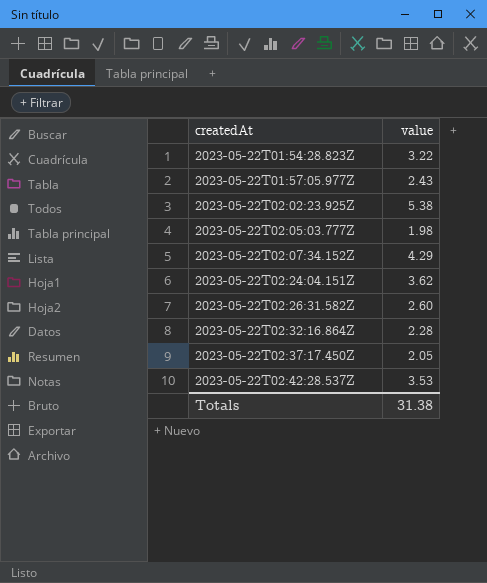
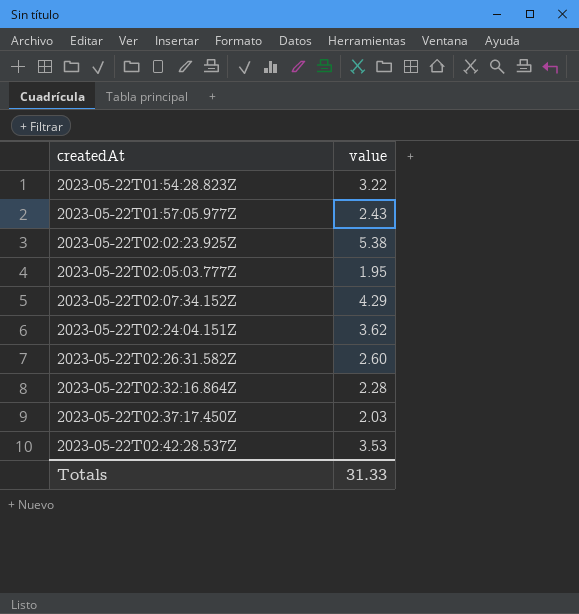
2023-05-22T02:05:03.777Z | value: 1.98 -> 1.95
2023-05-22T02:37:17.450Z | value: 2.05 -> 2.03
Totals | value: 31.38 -> 31.33

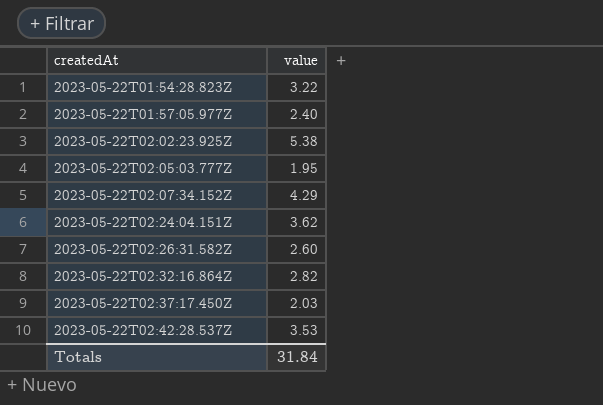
2023-05-22T01:57:05.977Z | value: 2.43 -> 2.40
2023-05-22T02:32:16.864Z | value: 2.28 -> 2.82
Totals | value: 31.33 -> 31.84

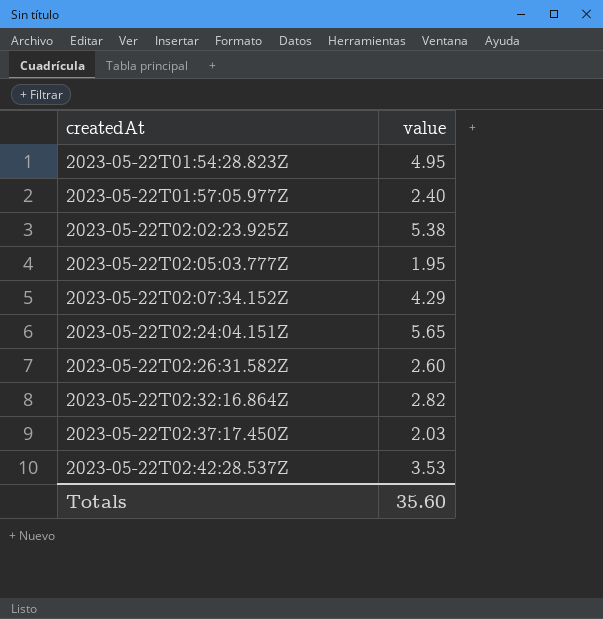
2023-05-22T01:54:28.823Z | value: 3.22 -> 4.95
2023-05-22T02:24:04.151Z | value: 3.62 -> 5.65
Totals | value: 31.84 -> 35.60

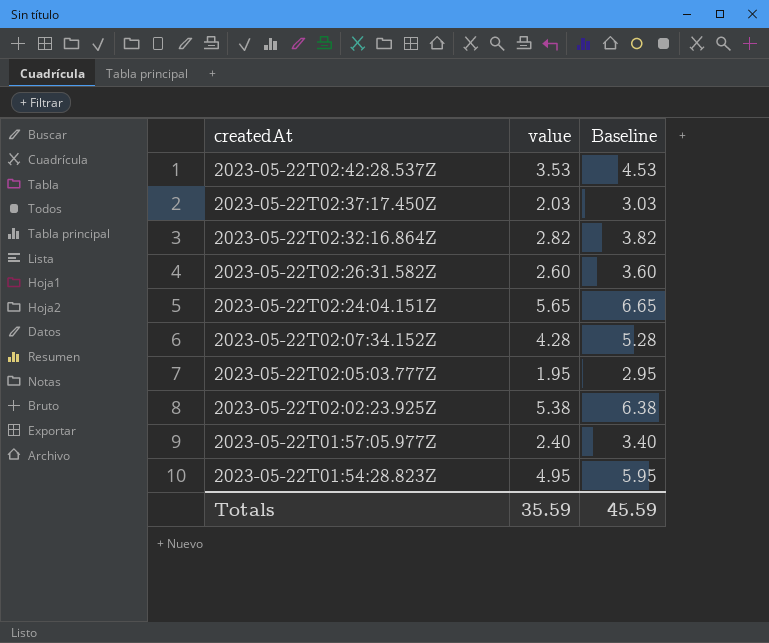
row order: createdAt ascending -> createdAt descending
column Baseline | formula: none -> [value] + 1
2023-05-22T02:07:34.152Z | value: 4.29 -> 4.28
Totals | value: 35.60 -> 35.59

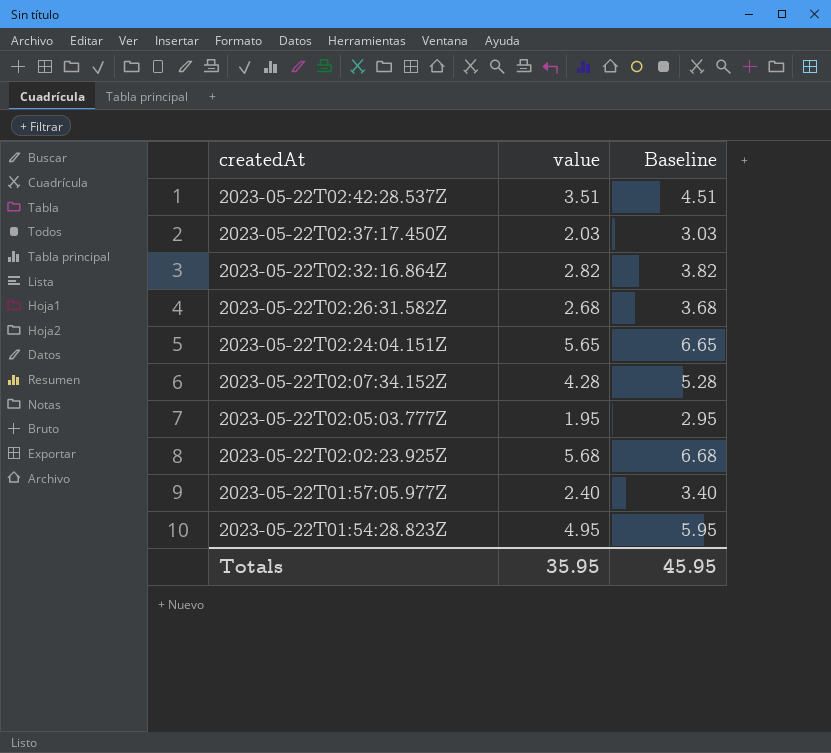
2023-05-22T02:42:28.537Z | value: 3.53 -> 3.51
2023-05-22T02:42:28.537Z | Baseline: 4.53 -> 4.51
2023-05-22T02:26:31.582Z | value: 2.60 -> 2.68
2023-05-22T02:26:31.582Z | Baseline: 3.60 -> 3.68
2023-05-22T02:02:23.925Z | value: 5.38 -> 5.68
2023-05-22T02:02:23.925Z | Baseline: 6.38 -> 6.68
Totals | value: 35.59 -> 35.95
Totals | Baseline: 45.59 -> 45.95

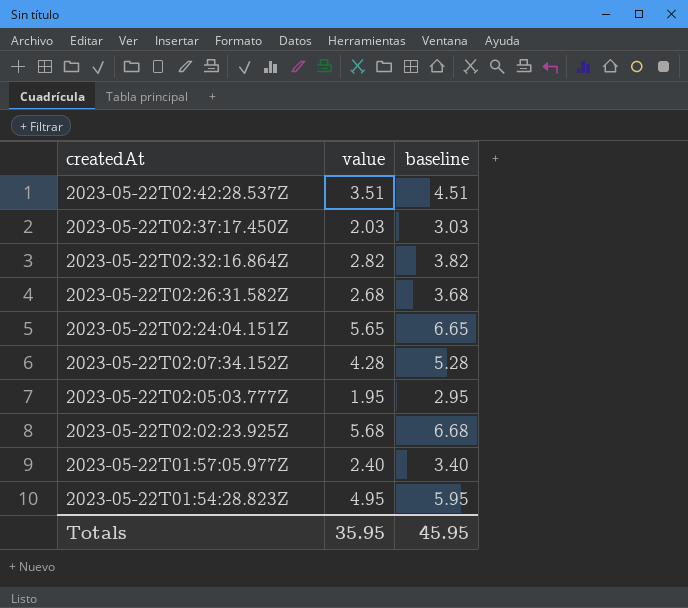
column name: Baseline -> baseline

